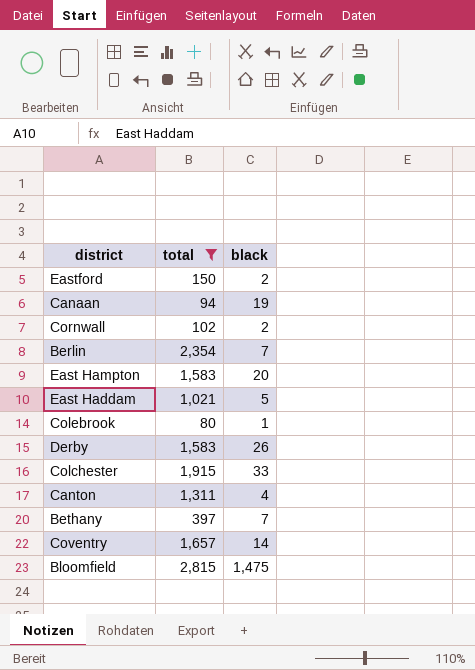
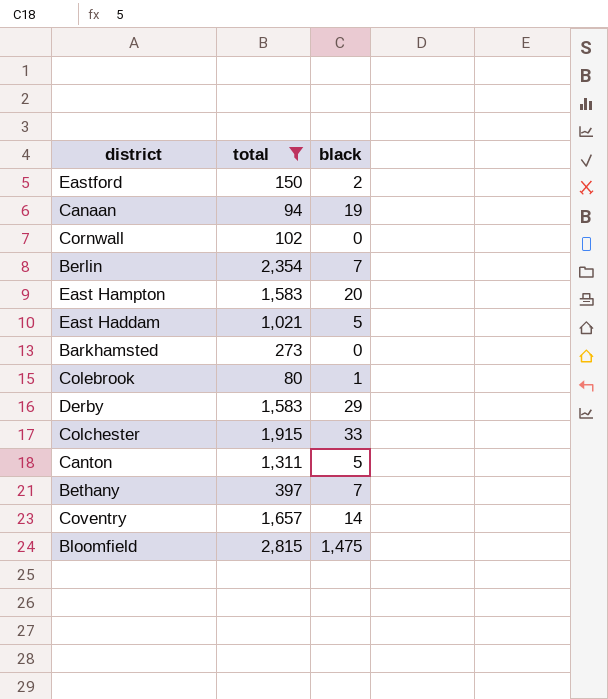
Cornwall | black: 2 -> 0
row Barkhamsted: none -> 273 | 0
Derby | black: 26 -> 29
Canton | black: 4 -> 5

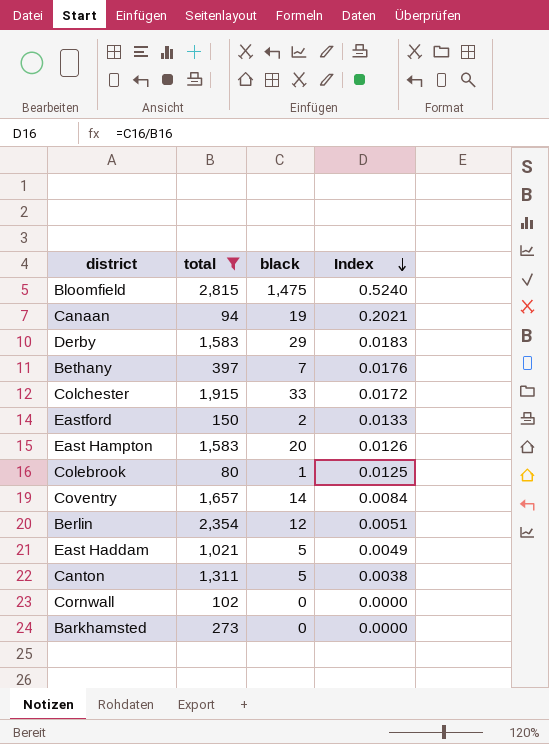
row order: none -> Index descending
column Index | formula: none -> [black] / [total]
Berlin | black: 7 -> 12

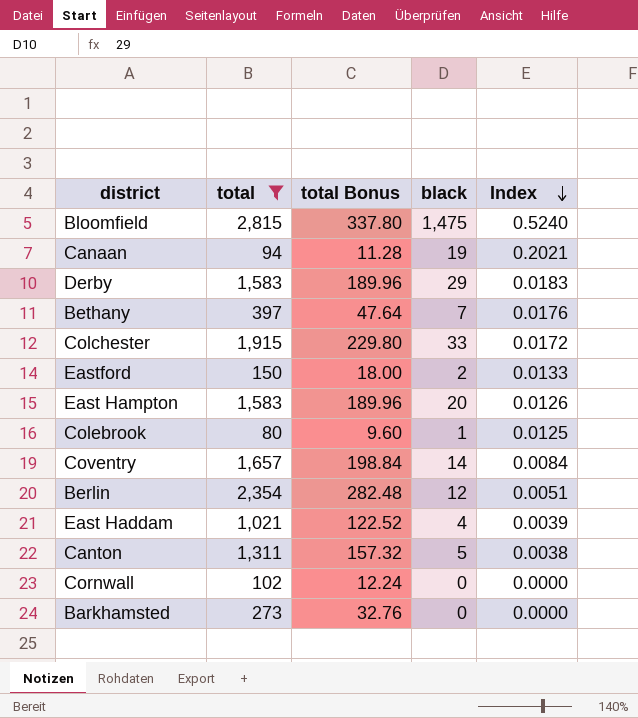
column total Bonus | formula: none -> [total] * 0.12
East Haddam | black: 5 -> 4
East Haddam | Index: 0.0049 -> 0.0039

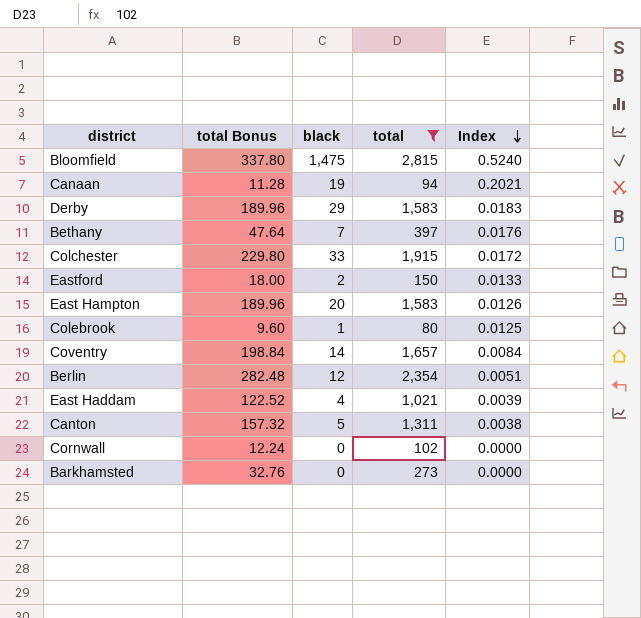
column total | position: 2 -> 4

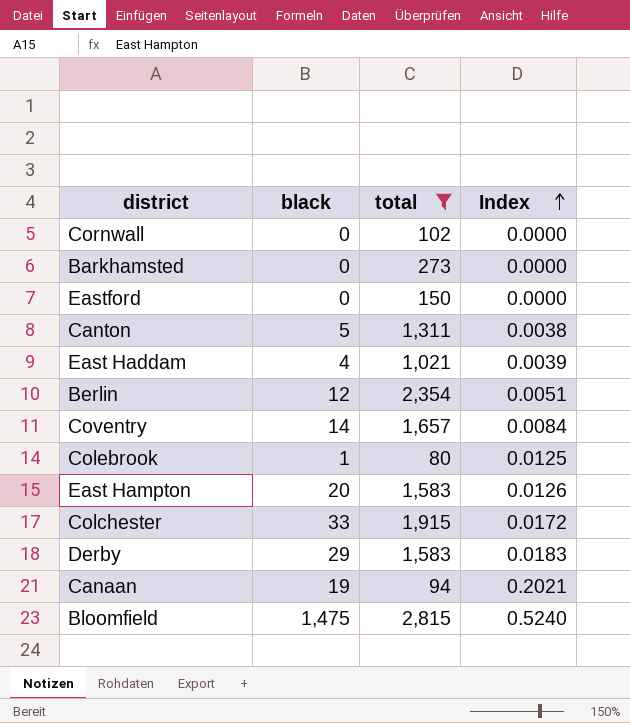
row order: Index descending -> Index ascending
column total Bonus | formula: [total] * 0.12 -> none
row Bethany: 47.64 | 7 | 397 | 0.0176 -> none
Eastford | black: 2 -> 0
Eastford | Index: 0.0133 -> 0.0000

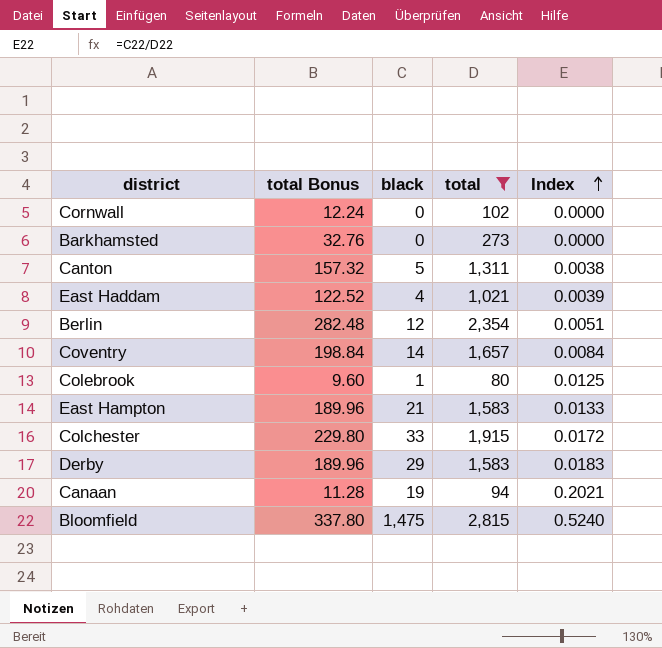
column total Bonus | formula: none -> [total] * 0.12
row Eastford: 0 | 150 | 0.0000 -> none
East Hampton | black: 20 -> 21
East Hampton | Index: 0.0126 -> 0.0133

